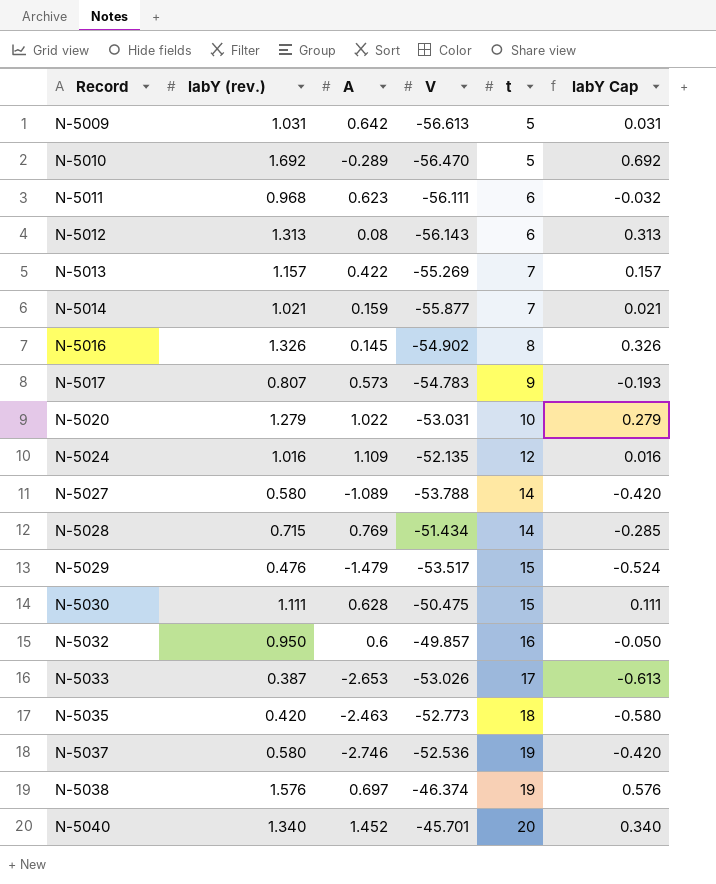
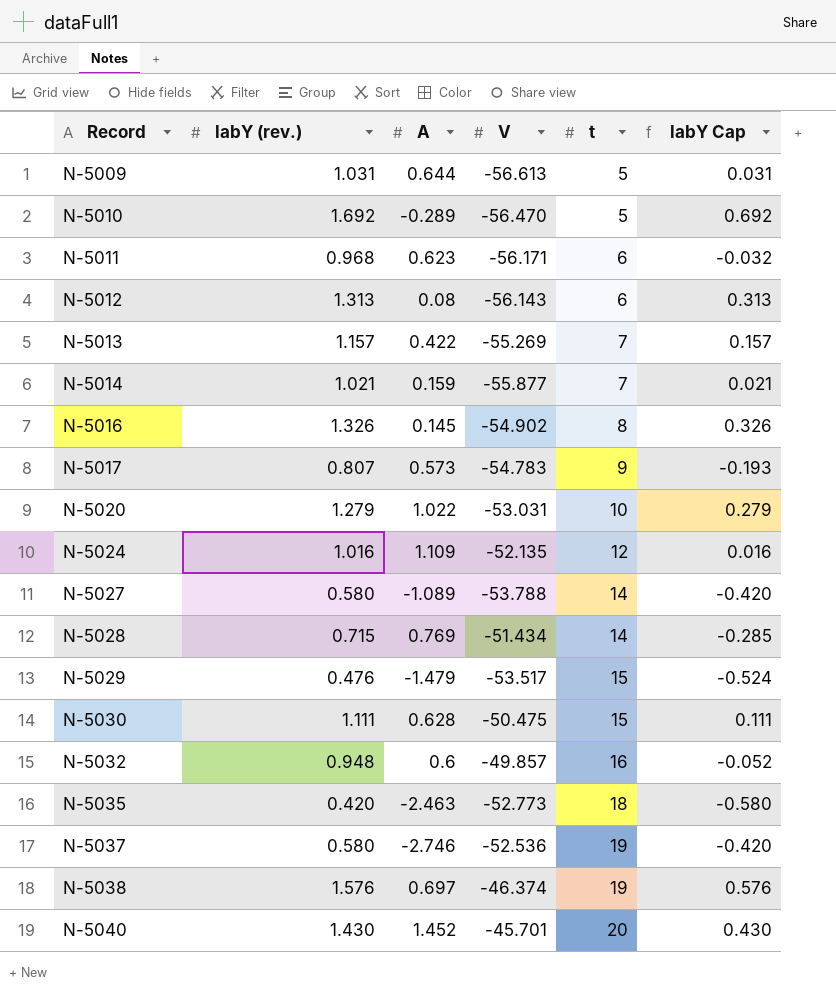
row N-5033: 0.387 | -2.653 | -53.026 | 17 | -0.613 -> none
N-5009 | A: 0.642 -> 0.644
N-5011 | V: -56.111 -> -56.171
N-5032 | labY (rev.): 0.950 -> 0.948
N-5032 | labY Cap: -0.050 -> -0.052
N-5040 | labY (rev.): 1.340 -> 1.430
N-5040 | labY Cap: 0.340 -> 0.430

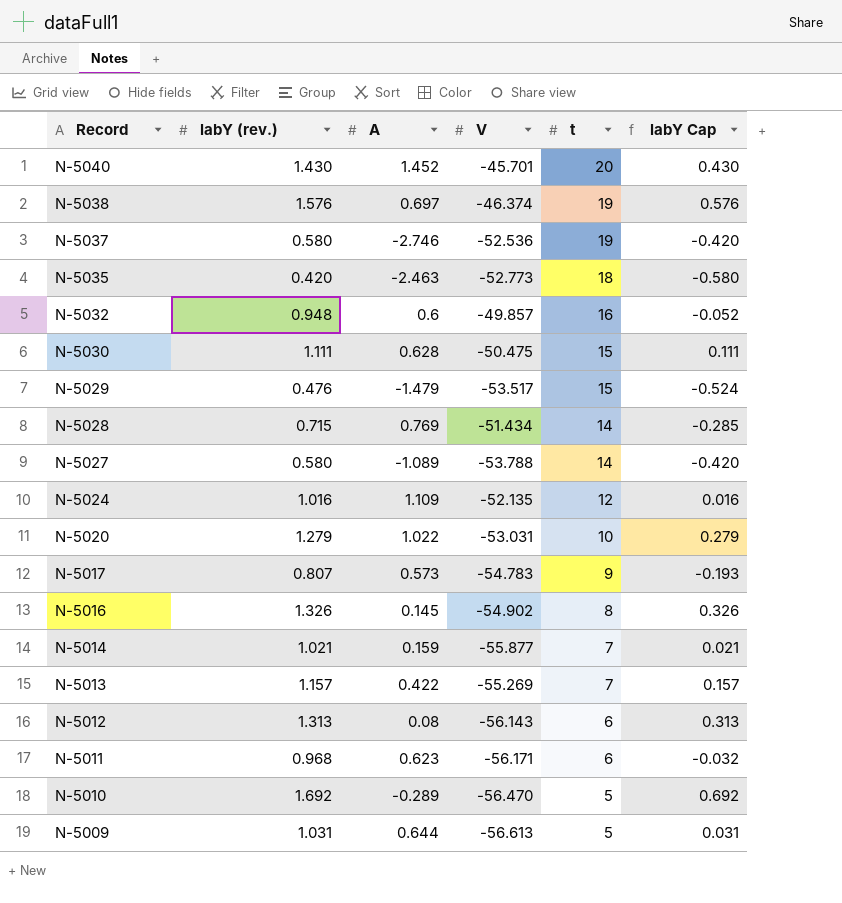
row order: Record ascending -> Record descending

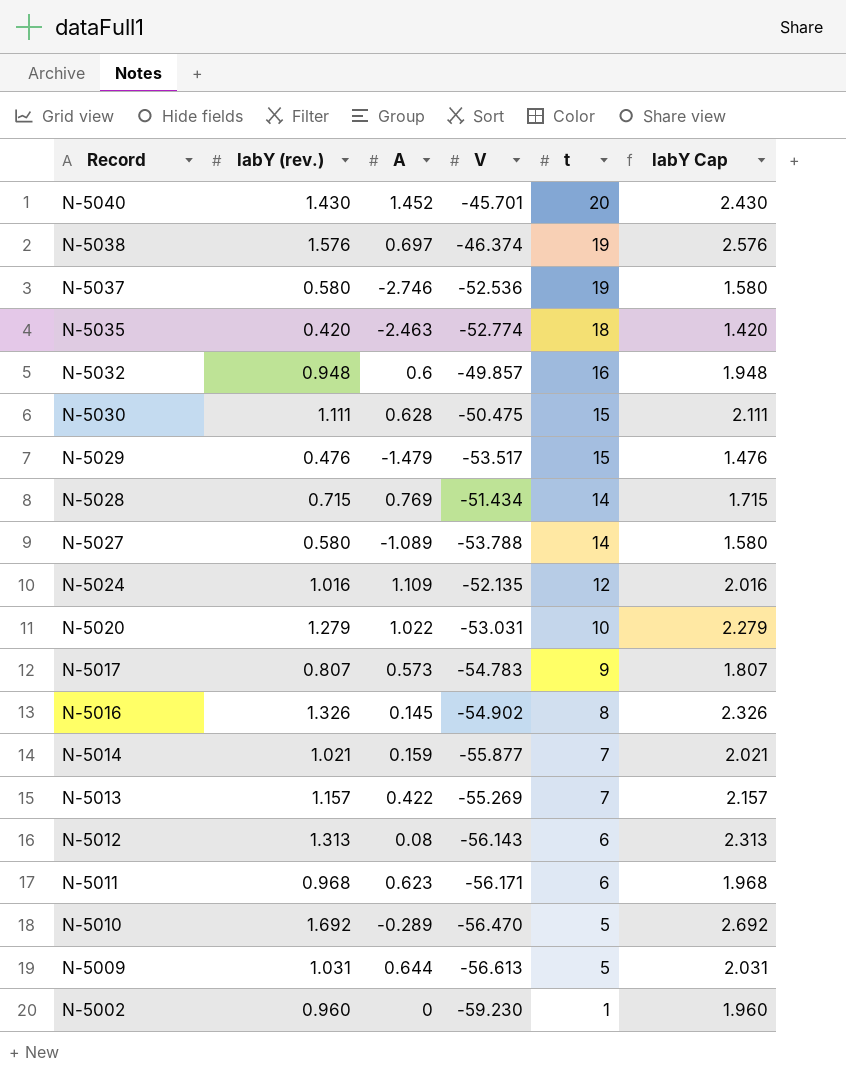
column labY Cap | formula: [labY (rev.)] - 1 -> [labY (rev.)] + 1
N-5035 | V: -52.773 -> -52.774
row N-5002: none -> 0.960 | 0 | -59.230 | 1 | 1.960

